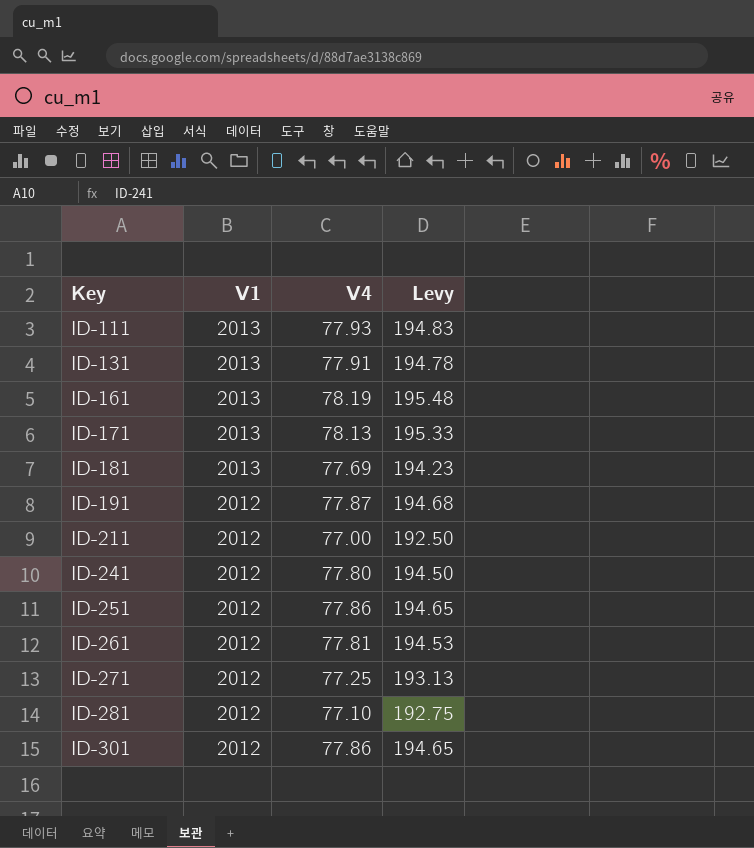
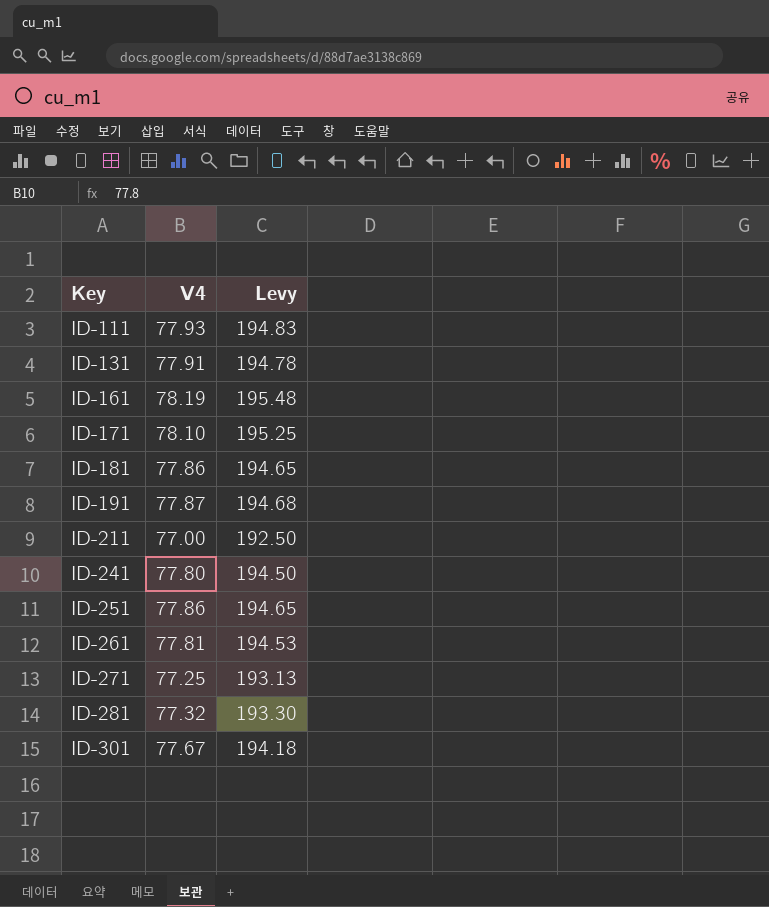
column V1 | position: 2 -> none
ID-171 | V4: 78.13 -> 78.10
ID-171 | Levy: 195.33 -> 195.25
ID-181 | V4: 77.69 -> 77.86
ID-181 | Levy: 194.23 -> 194.65
ID-281 | V4: 77.10 -> 77.32
ID-281 | Levy: 192.75 -> 193.30
ID-301 | V4: 77.86 -> 77.67
ID-301 | Levy: 194.65 -> 194.18

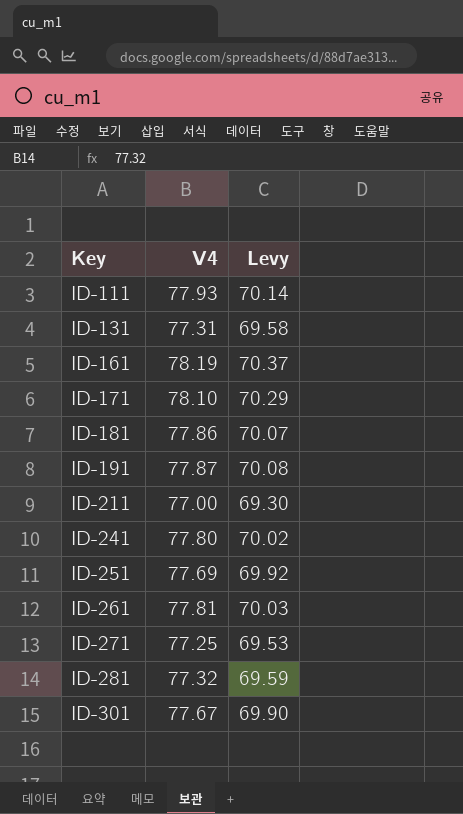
column Levy | formula: [V4] * 2.5 -> [V4] * 0.9
ID-131 | V4: 77.91 -> 77.31
ID-251 | V4: 77.86 -> 77.69

